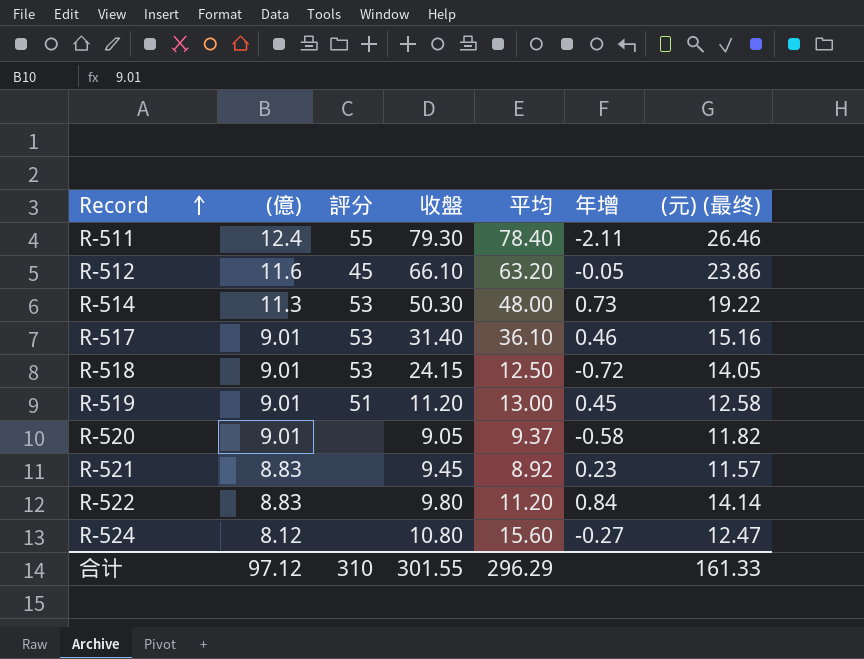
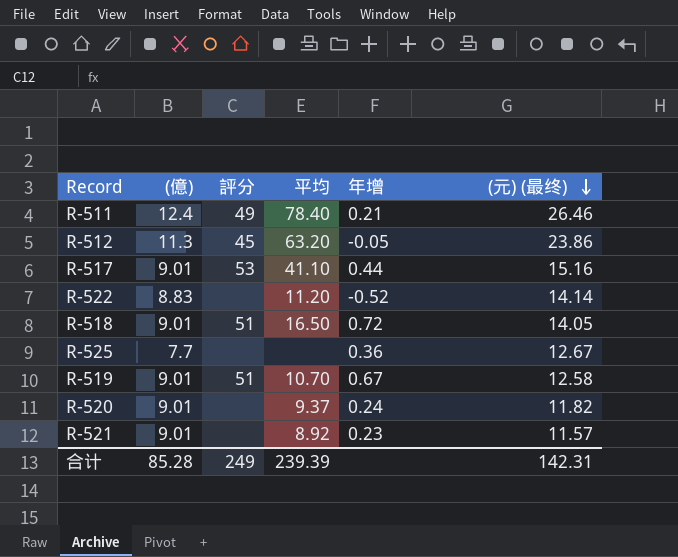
row order: Record ascending -> (元) (最终) descending
column 收盤 | position: 4 -> none
row R-514: 11.3 | 53 | 50.30 | 48.00 | 0.73 | 19.22 -> none
row R-524: 8.12 | none | 10.80 | 15.60 | -0.27 | 12.47 -> none
R-511 | 評分: 55 -> 49
R-511 | 年增: -2.11 -> 0.21
R-512 | (億): 11.6 -> 11.3
R-517 | 平均: 36.10 -> 41.10
R-517 | 年增: 0.46 -> 0.44
R-522 | 年增: 0.84 -> -0.52
R-518 | 評分: 53 -> 51
R-518 | 平均: 12.50 -> 16.50
R-518 | 年增: -0.72 -> 0.72
row R-525: none -> 7.7 | none | none | 0.36 | 12.67
R-519 | 平均: 13.00 -> 10.70
R-519 | 年增: 0.45 -> 0.67
R-520 | 年增: -0.58 -> 0.24
R-521 | (億): 8.83 -> 9.01
合计 | (億): 97.12 -> 85.28
合计 | 評分: 310 -> 249
合计 | 平均: 296.29 -> 239.39
合计 | (元) (最终): 161.33 -> 142.31

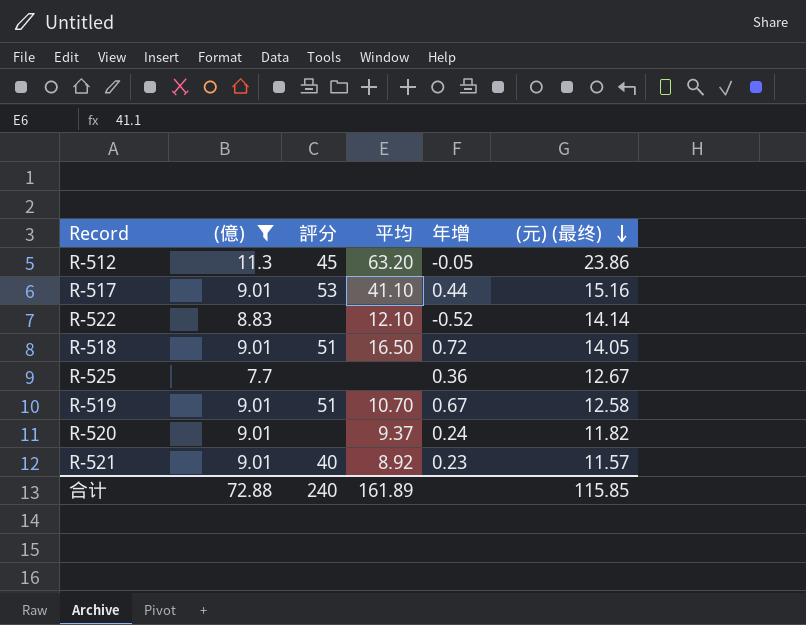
filter: none -> (億) != 12.4
R-522 | 平均: 11.20 -> 12.10
R-521 | 評分: none -> 40
合计 | (億): 85.28 -> 72.88
合计 | 評分: 249 -> 240
合计 | 平均: 239.39 -> 161.89
合计 | (元) (最终): 142.31 -> 115.85

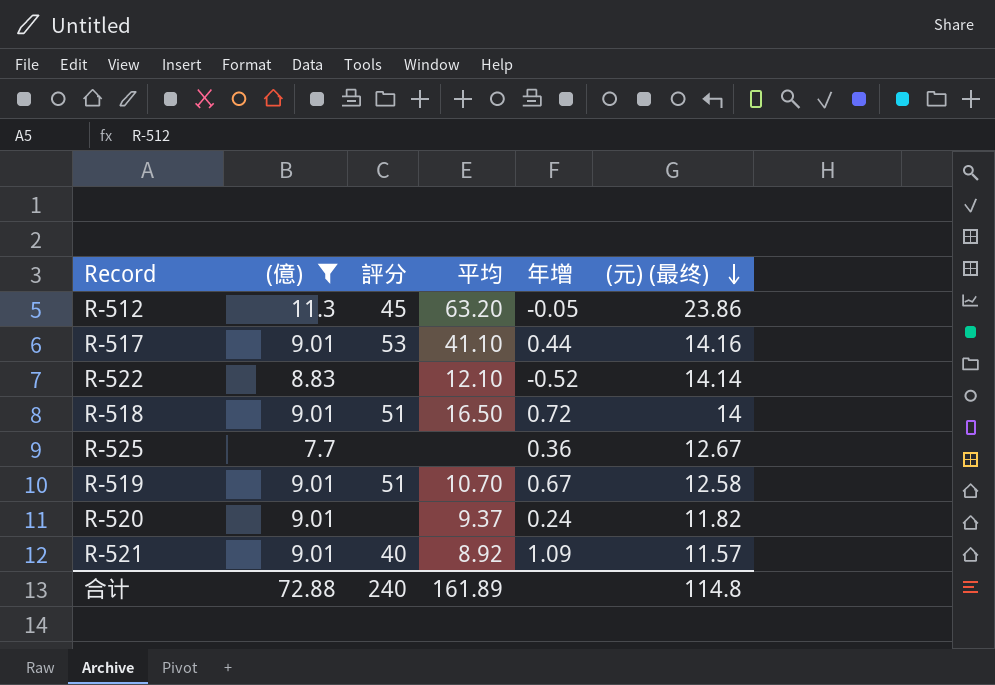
R-517 | (元) (最终): 15.16 -> 14.16
R-518 | (元) (最终): 14.05 -> 14
R-521 | 年增: 0.23 -> 1.09
合计 | (元) (最终): 115.85 -> 114.8

